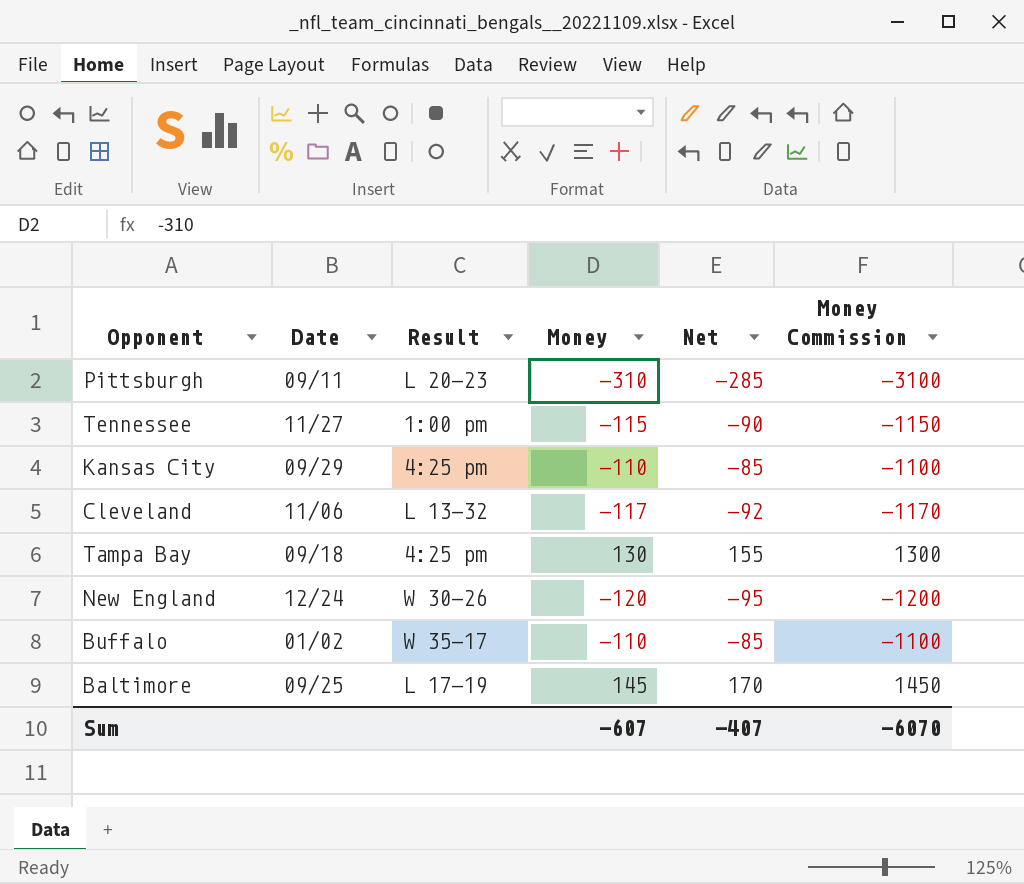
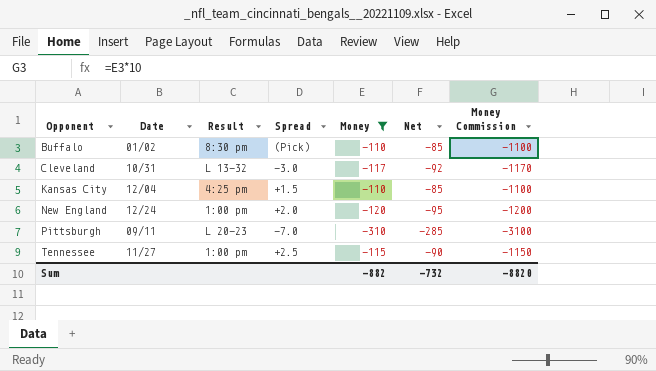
filter: none -> Money <= -110
row order: none -> Opponent ascending
column Spread | position: none -> 4
Buffalo | Result: W 35-17 -> 8:30 pm
Cleveland | Date: 11/06 -> 10/31
Kansas City | Date: 09/29 -> 12/04
New England | Result: W 30-26 -> 1:00 pm
Sum | Money: -607 -> -882
Sum | Net: -407 -> -732
Sum | Money Commission: -6070 -> -8820

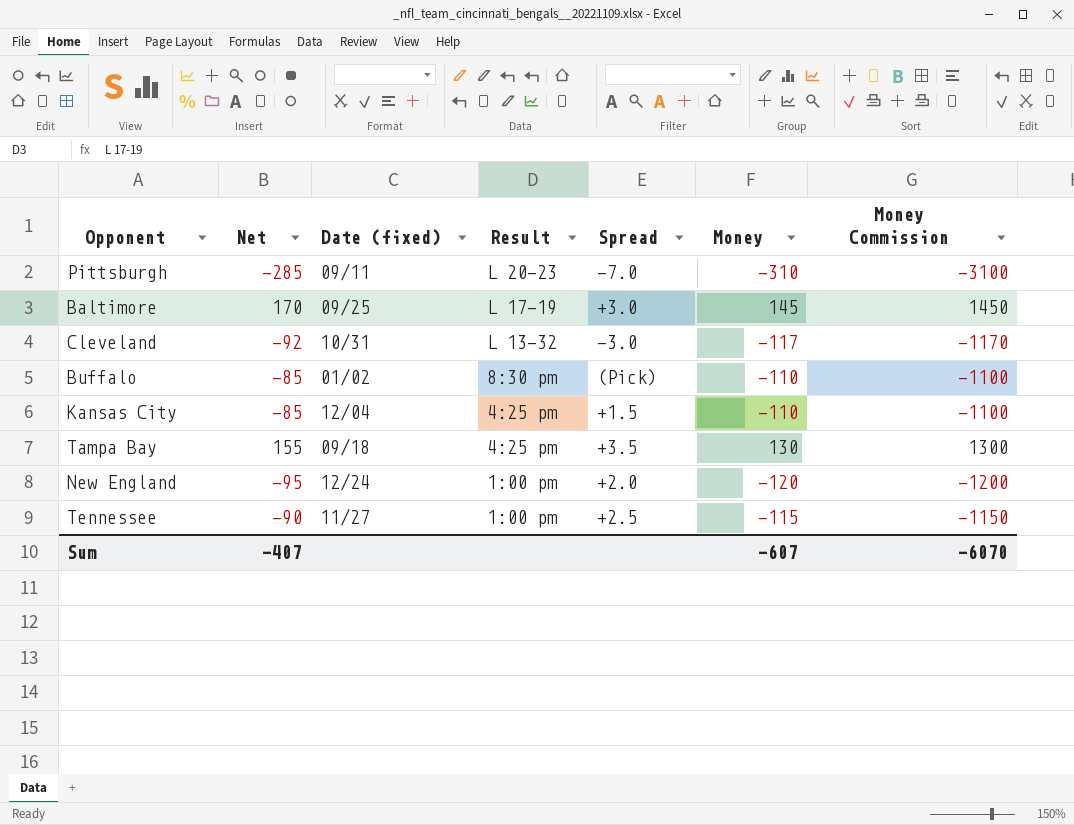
filter: Money <= -110 -> none
row order: Opponent ascending -> Result descending
column Net | position: 6 -> 2
column name: Date -> Date (fixed)
Sum | Net: -732 -> -407
Sum | Money: -882 -> -607
Sum | Money Commission: -8820 -> -6070

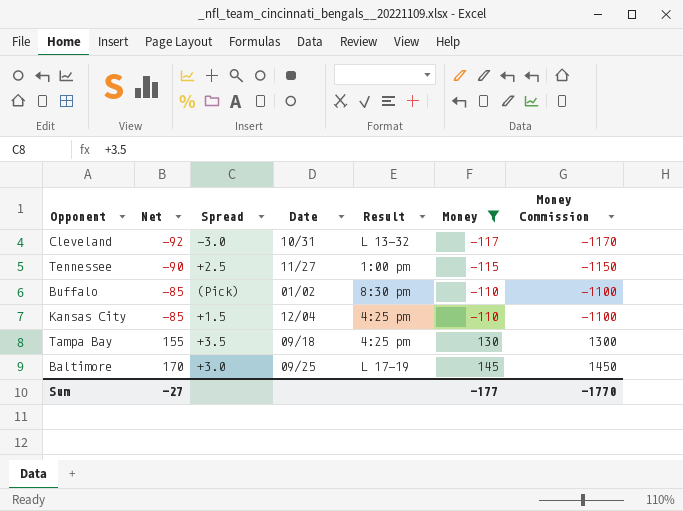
filter: none -> Money >= -117
row order: Result descending -> Net ascending
column Spread | position: 5 -> 3
column name: Date (fixed) -> Date
Sum | Net: -407 -> -27
Sum | Money: -607 -> -177
Sum | Money Commission: -6070 -> -1770

